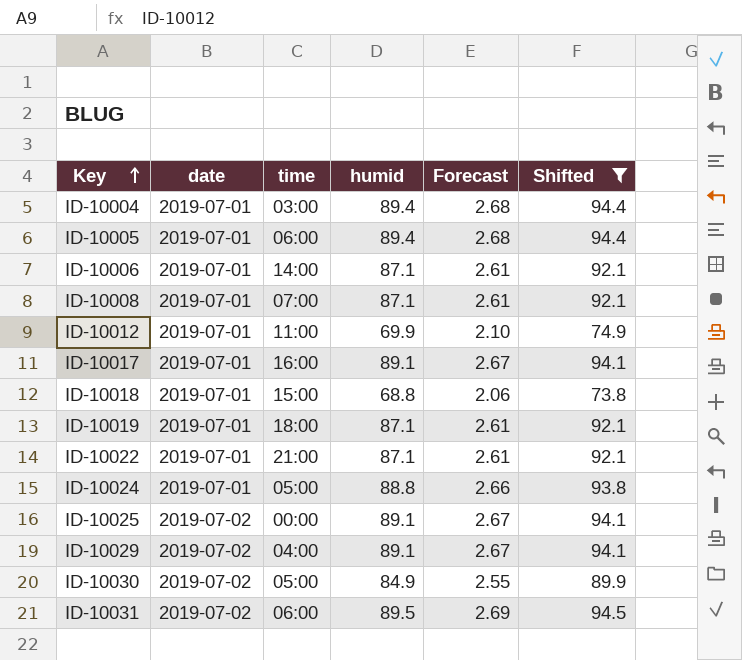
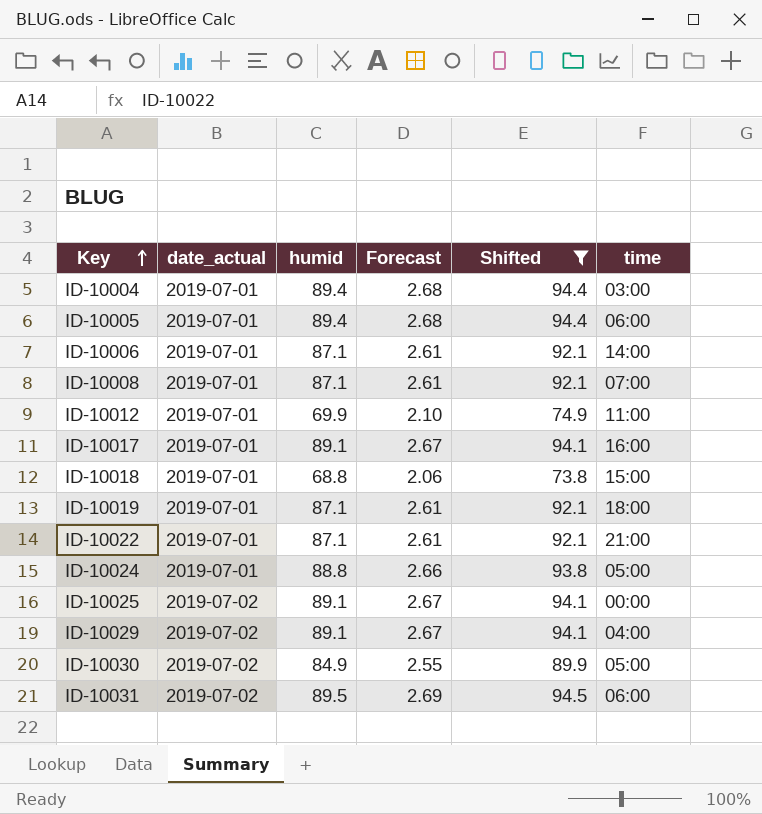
column name: date -> date_actual
column time | position: 3 -> 6

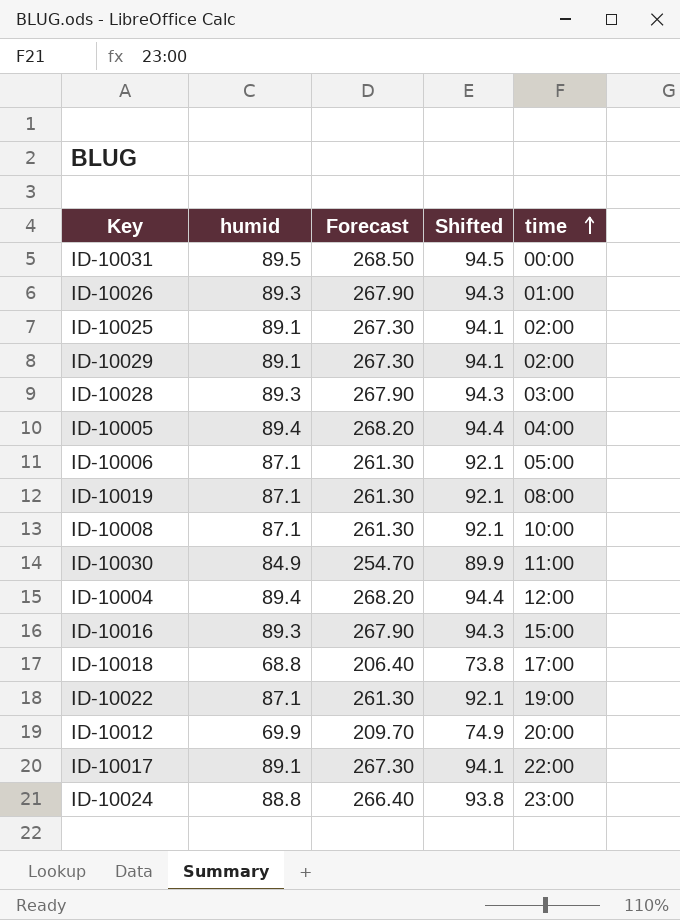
filter: Shifted != 94.3 -> none
row order: Key ascending -> time ascending
column date_actual | position: 2 -> none
column Forecast | formula: [humid] * 0.03 -> [humid] * 3
ID-10031 | time: 06:00 -> 00:00
ID-10025 | time: 00:00 -> 02:00
ID-10029 | time: 04:00 -> 02:00
ID-10005 | time: 06:00 -> 04:00
ID-10006 | time: 14:00 -> 05:00
ID-10019 | time: 18:00 -> 08:00
ID-10008 | time: 07:00 -> 10:00
ID-10030 | time: 05:00 -> 11:00
ID-10004 | time: 03:00 -> 12:00
ID-10018 | time: 15:00 -> 17:00
ID-10022 | time: 21:00 -> 19:00
ID-10012 | time: 11:00 -> 20:00
ID-10017 | time: 16:00 -> 22:00
ID-10024 | time: 05:00 -> 23:00

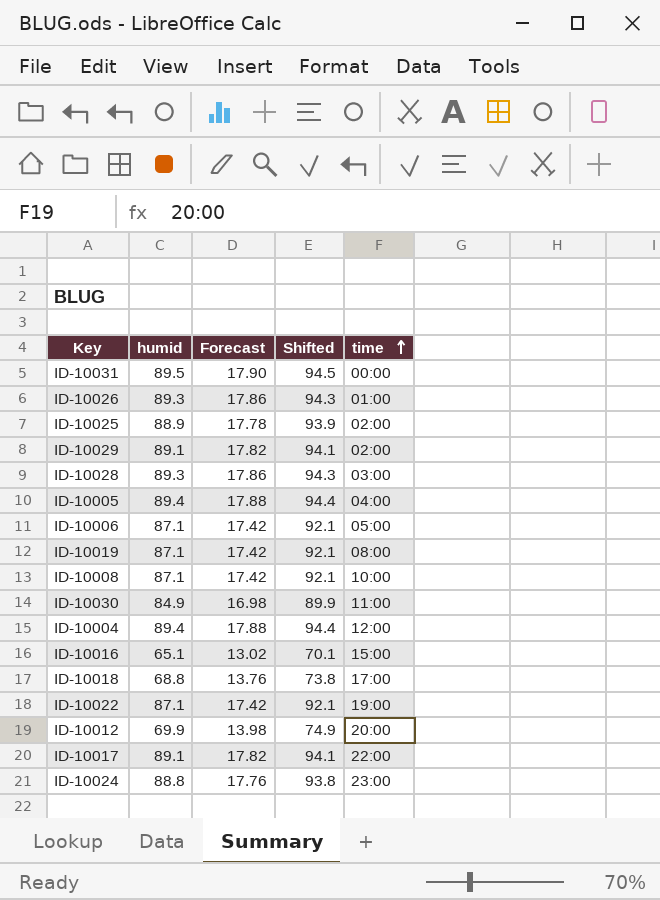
column Forecast | formula: [humid] * 3 -> [humid] * 0.2
ID-10025 | humid: 89.1 -> 88.9
ID-10025 | Shifted: 94.1 -> 93.9
ID-10016 | humid: 89.3 -> 65.1
ID-10016 | Shifted: 94.3 -> 70.1

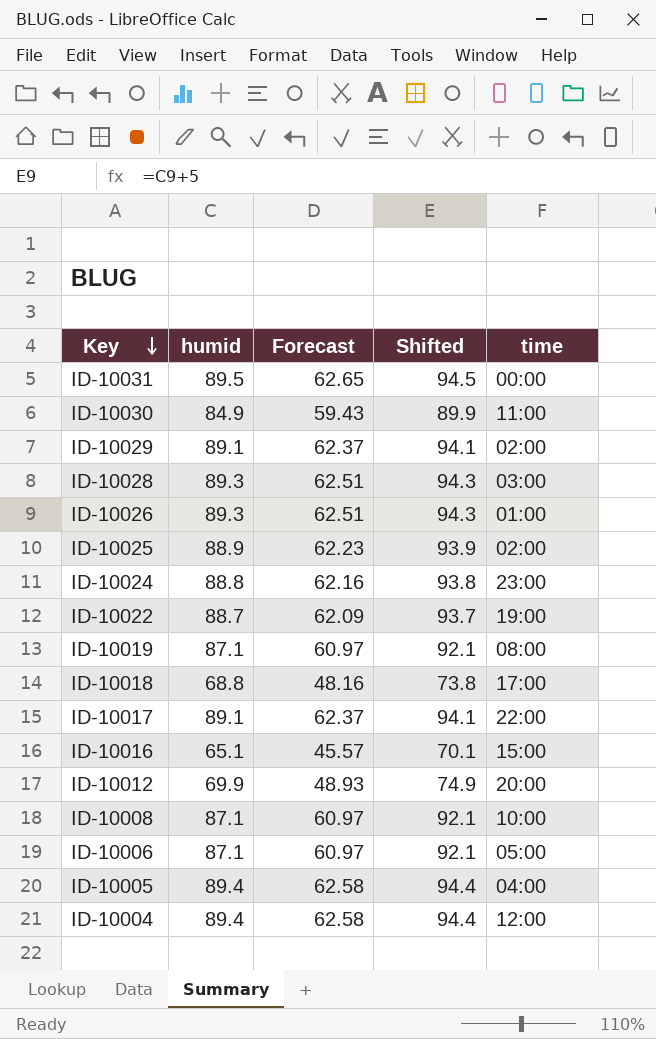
row order: time ascending -> Key descending
column Forecast | formula: [humid] * 0.2 -> [humid] * 0.7
ID-10022 | humid: 87.1 -> 88.7
ID-10022 | Shifted: 92.1 -> 93.7

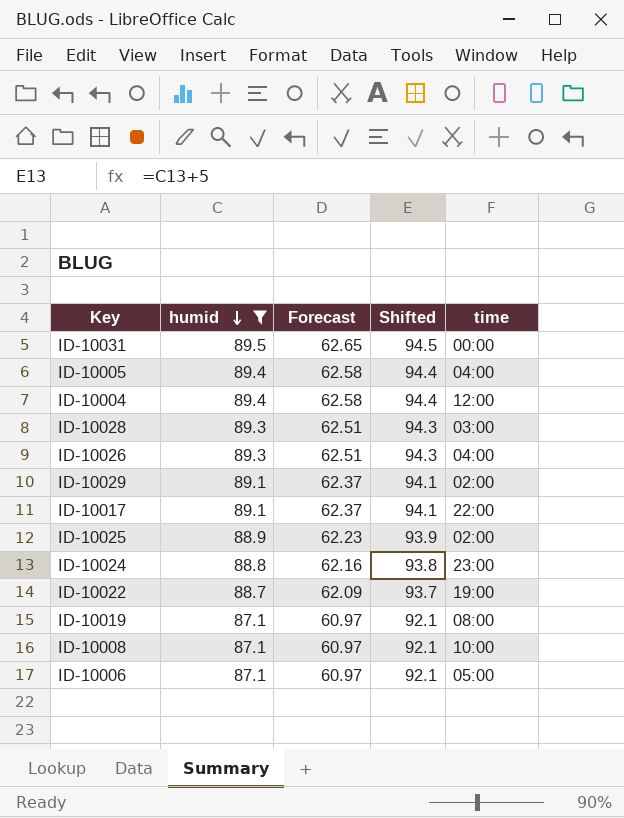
filter: none -> humid >= 87.1
row order: Key descending -> humid descending
ID-10026 | time: 01:00 -> 04:00

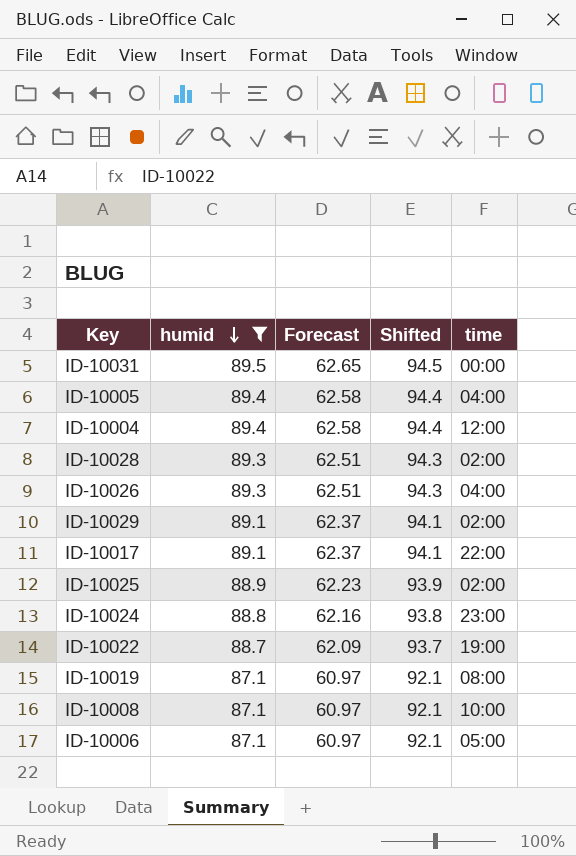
ID-10028 | time: 03:00 -> 02:00

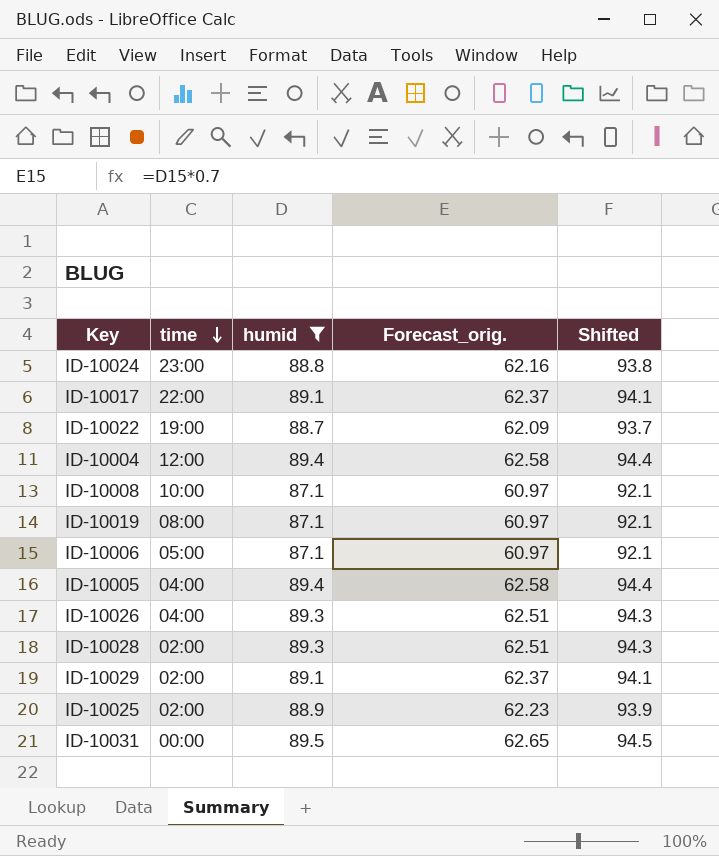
row order: humid descending -> time descending
column time | position: 5 -> 2
column name: Forecast -> Forecast_orig.

